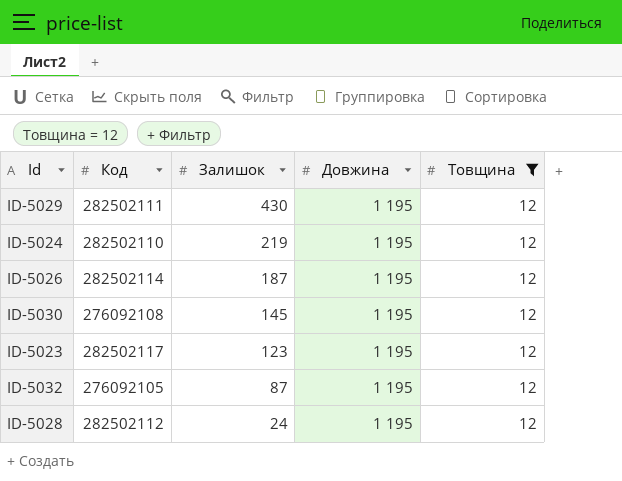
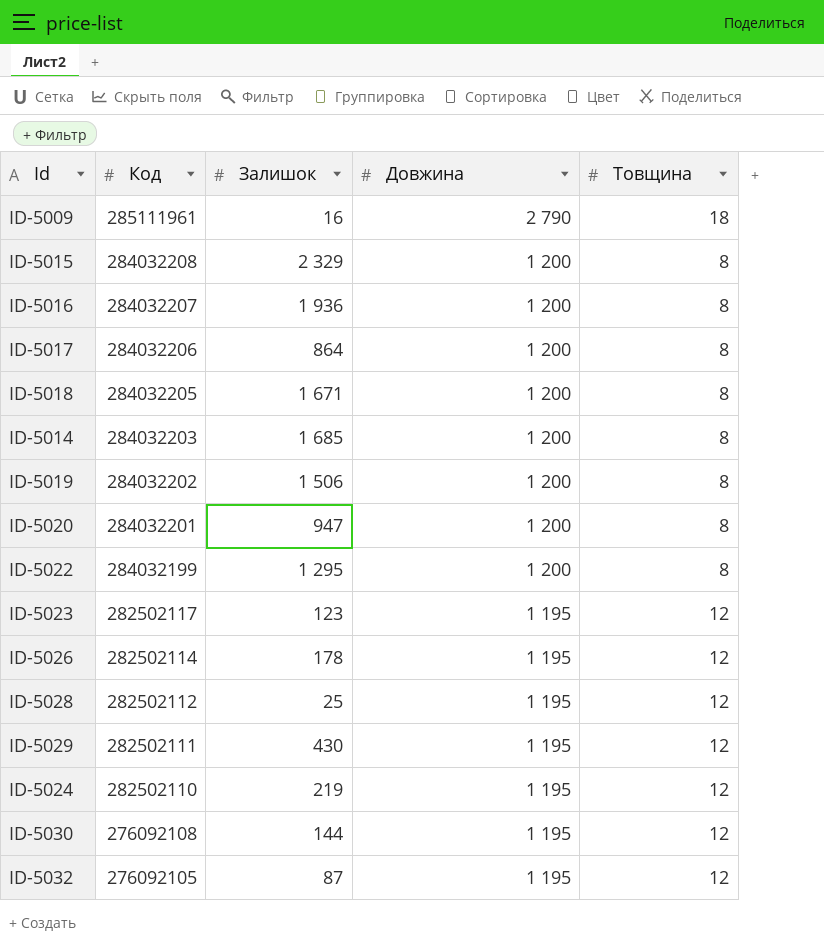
filter: Товщина = 12 -> none
row order: Залишок descending -> Код descending
ID-5026 | Залишок: 187 -> 178
ID-5028 | Залишок: 24 -> 25
ID-5030 | Залишок: 145 -> 144

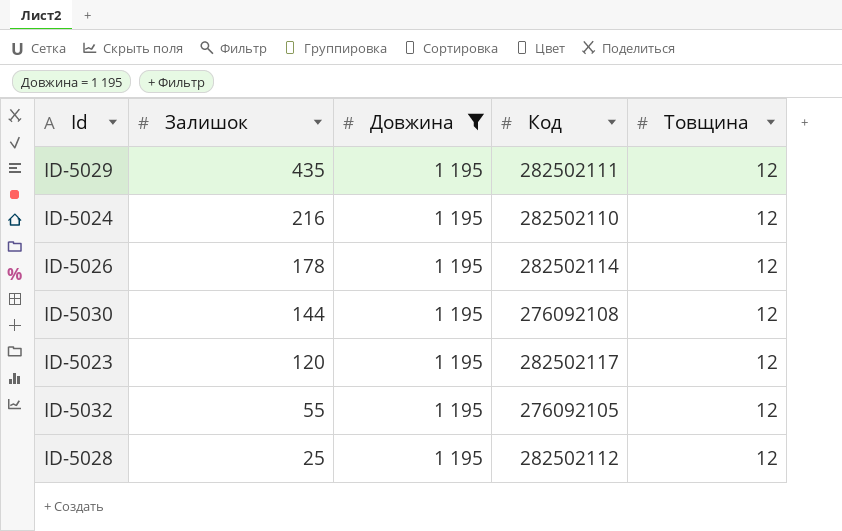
filter: none -> Довжина = 1 195
row order: Код descending -> Залишок descending
column Код | position: 2 -> 4
ID-5029 | Залишок: 430 -> 435
ID-5024 | Залишок: 219 -> 216
ID-5023 | Залишок: 123 -> 120
ID-5032 | Залишок: 87 -> 55

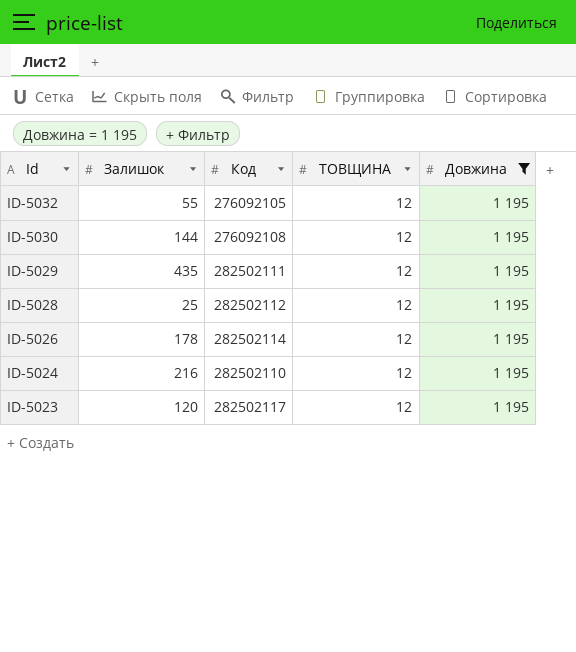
row order: Залишок descending -> Id descending
column name: Товщина -> ТОВЩИНА
column Довжина | position: 3 -> 5

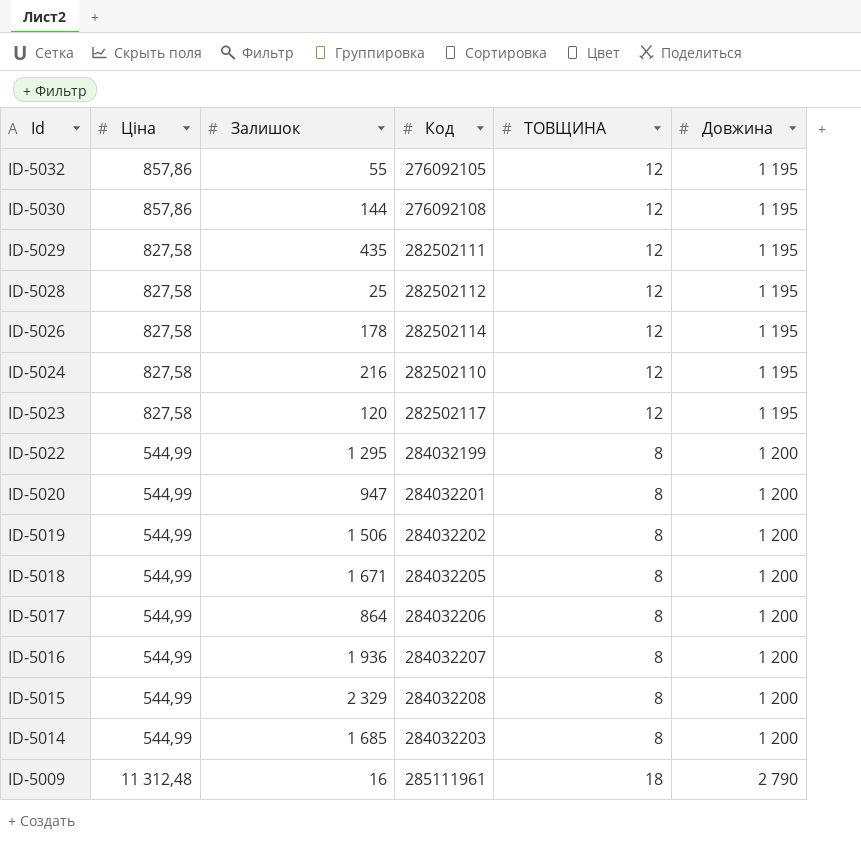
filter: Довжина = 1 195 -> none
column Ціна | position: none -> 2

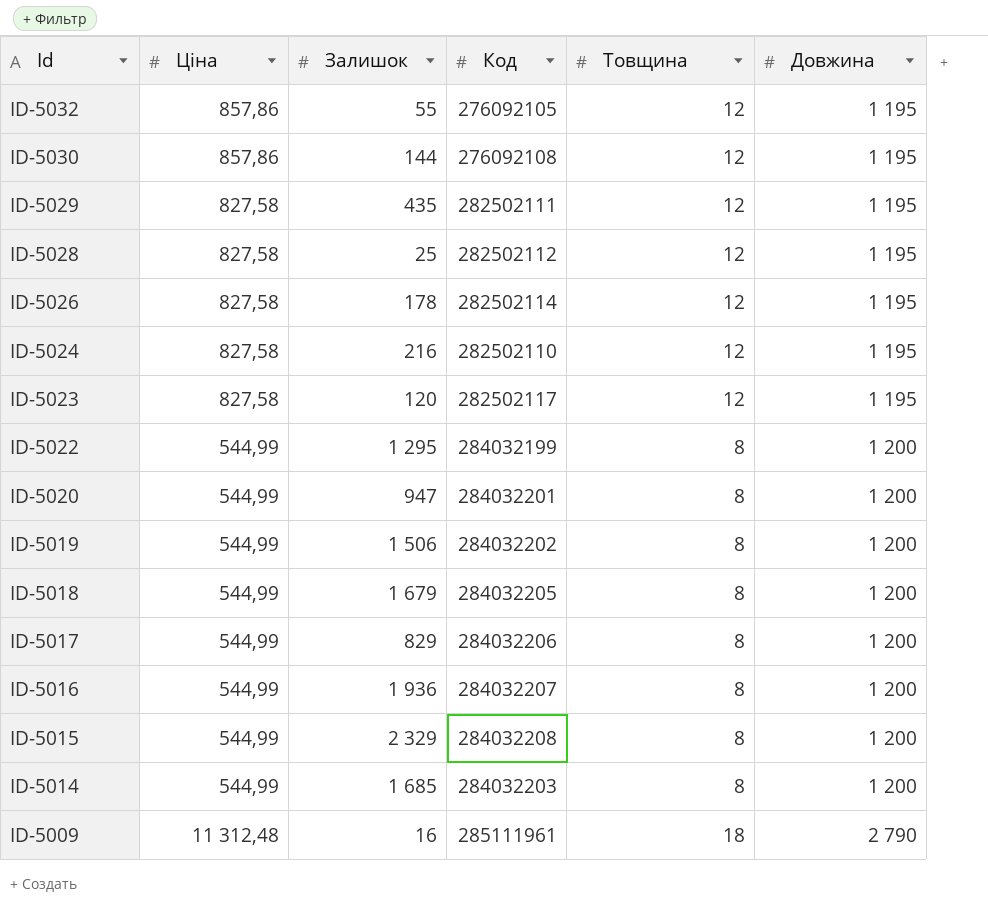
column name: ТОВЩИНА -> Товщина
ID-5018 | Залишок: 1 671 -> 1 679
ID-5017 | Залишок: 864 -> 829

